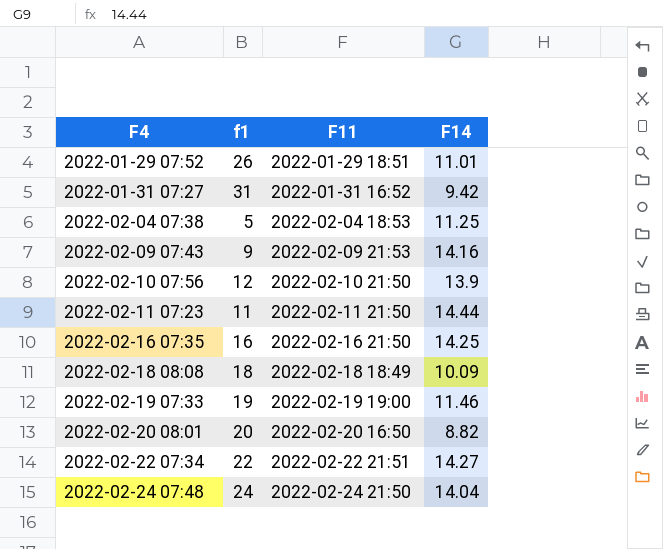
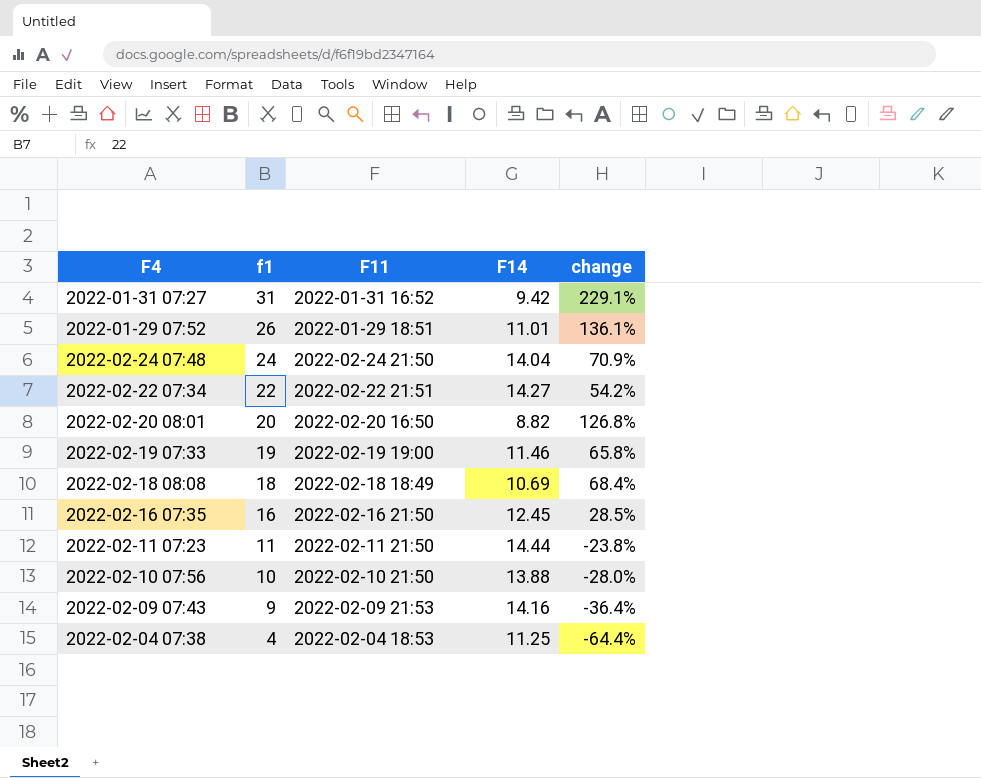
row order: F4 ascending -> f1 descending
column change | formula: none -> ([f1] - [F14]) / [F14]
2022-02-18 08:08 | F14: 10.09 -> 10.69
2022-02-16 07:35 | F14: 14.25 -> 12.45
2022-02-10 07:56 | f1: 12 -> 10
2022-02-10 07:56 | F14: 13.9 -> 13.88
2022-02-04 07:38 | f1: 5 -> 4

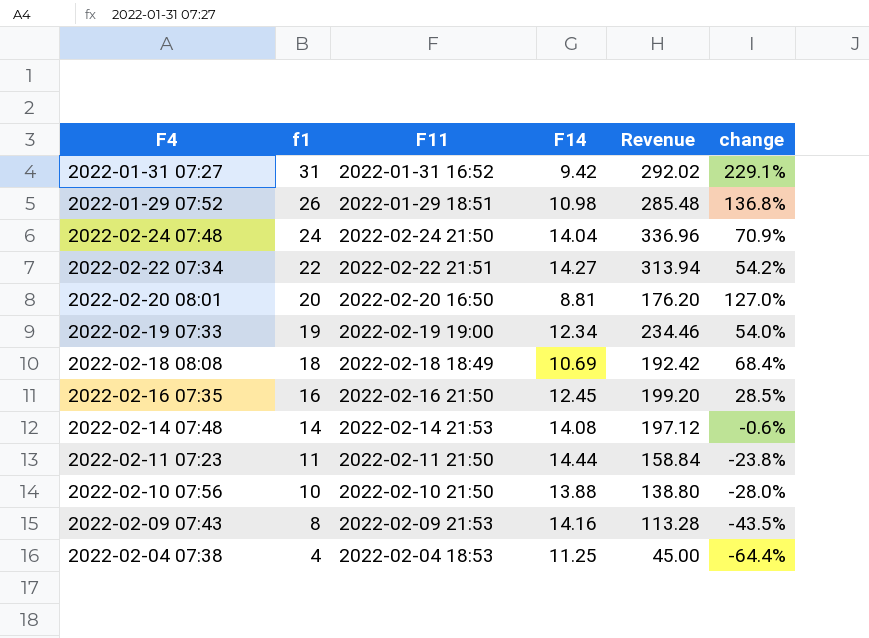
column Revenue | formula: none -> [f1] * [F14]
2022-01-29 07:52 | F14: 11.01 -> 10.98
2022-01-29 07:52 | change: 136.1% -> 136.8%
2022-02-20 08:01 | F14: 8.82 -> 8.81
2022-02-20 08:01 | change: 126.8% -> 127.0%
2022-02-19 07:33 | F14: 11.46 -> 12.34
2022-02-19 07:33 | change: 65.8% -> 54.0%
row 2022-02-14 07:48: none -> 14 | 2022-02-14 21:53 | 14.08 | 197.12 | -0.6%
2022-02-09 07:43 | f1: 9 -> 8
2022-02-09 07:43 | change: -36.4% -> -43.5%

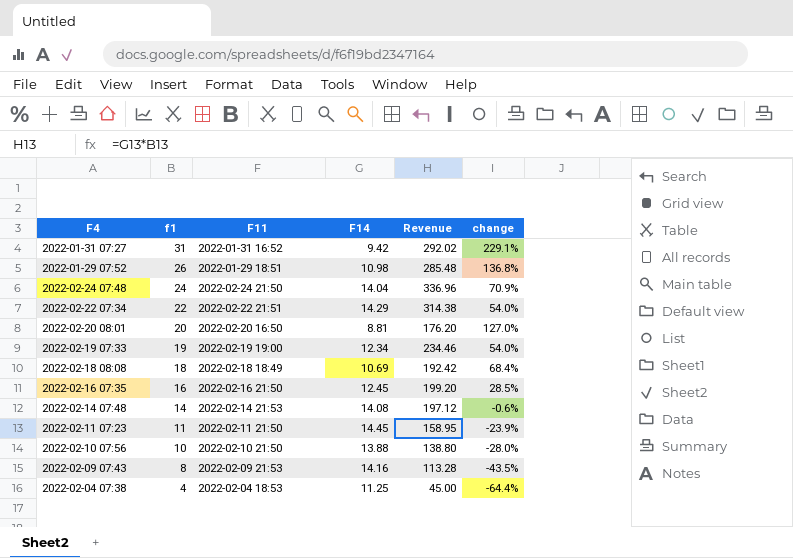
2022-02-22 07:34 | F14: 14.27 -> 14.29
2022-02-22 07:34 | Revenue: 313.94 -> 314.38
2022-02-22 07:34 | change: 54.2% -> 54.0%
2022-02-11 07:23 | F14: 14.44 -> 14.45
2022-02-11 07:23 | Revenue: 158.84 -> 158.95
2022-02-11 07:23 | change: -23.8% -> -23.9%

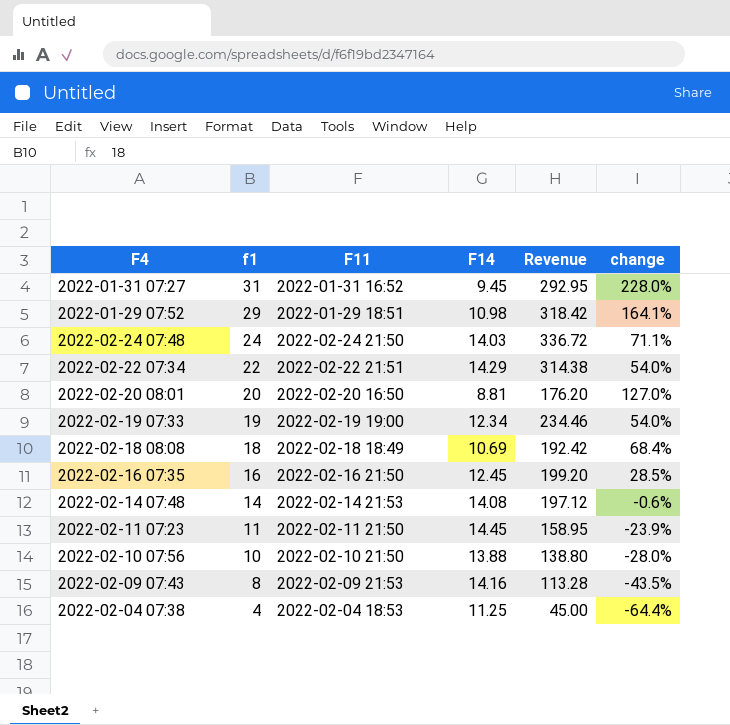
2022-01-31 07:27 | F14: 9.42 -> 9.45
2022-01-31 07:27 | Revenue: 292.02 -> 292.95
2022-01-31 07:27 | change: 229.1% -> 228.0%
2022-01-29 07:52 | f1: 26 -> 29
2022-01-29 07:52 | Revenue: 285.48 -> 318.42
2022-01-29 07:52 | change: 136.8% -> 164.1%
2022-02-24 07:48 | F14: 14.04 -> 14.03
2022-02-24 07:48 | Revenue: 336.96 -> 336.72
2022-02-24 07:48 | change: 70.9% -> 71.1%

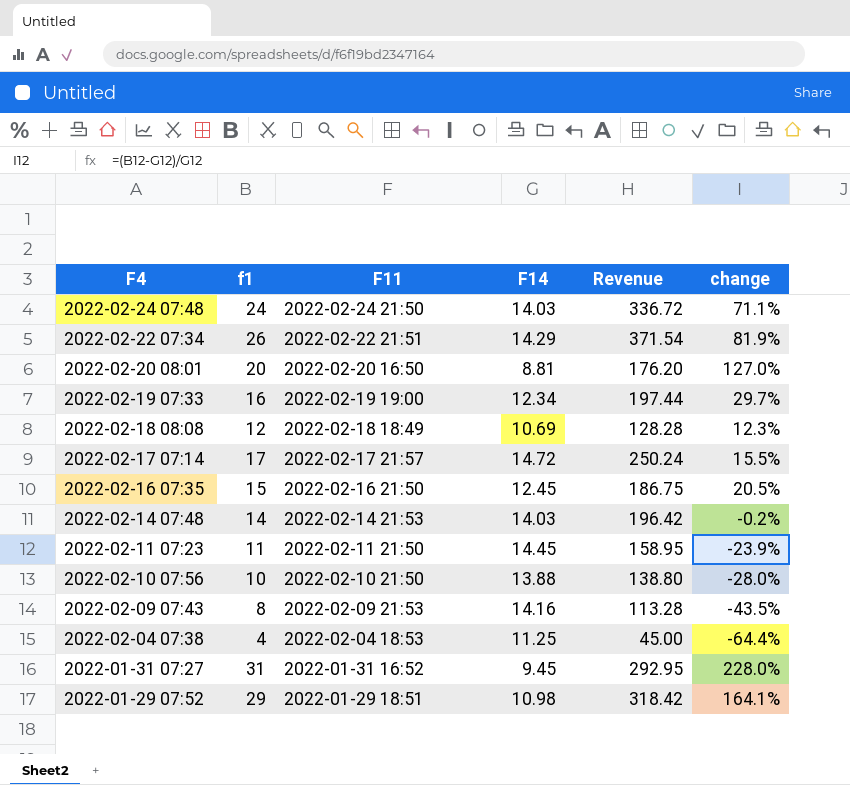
row order: f1 descending -> F4 descending
2022-02-22 07:34 | f1: 22 -> 26
2022-02-22 07:34 | Revenue: 314.38 -> 371.54
2022-02-22 07:34 | change: 54.0% -> 81.9%
2022-02-19 07:33 | f1: 19 -> 16
2022-02-19 07:33 | Revenue: 234.46 -> 197.44
2022-02-19 07:33 | change: 54.0% -> 29.7%
2022-02-18 08:08 | f1: 18 -> 12
2022-02-18 08:08 | Revenue: 192.42 -> 128.28
2022-02-18 08:08 | change: 68.4% -> 12.3%
row 2022-02-17 07:14: none -> 17 | 2022-02-17 21:57 | 14.72 | 250.24 | 15.5%
2022-02-16 07:35 | f1: 16 -> 15
2022-02-16 07:35 | Revenue: 199.20 -> 186.75
2022-02-16 07:35 | change: 28.5% -> 20.5%
2022-02-14 07:48 | F14: 14.08 -> 14.03
2022-02-14 07:48 | Revenue: 197.12 -> 196.42
2022-02-14 07:48 | change: -0.6% -> -0.2%

